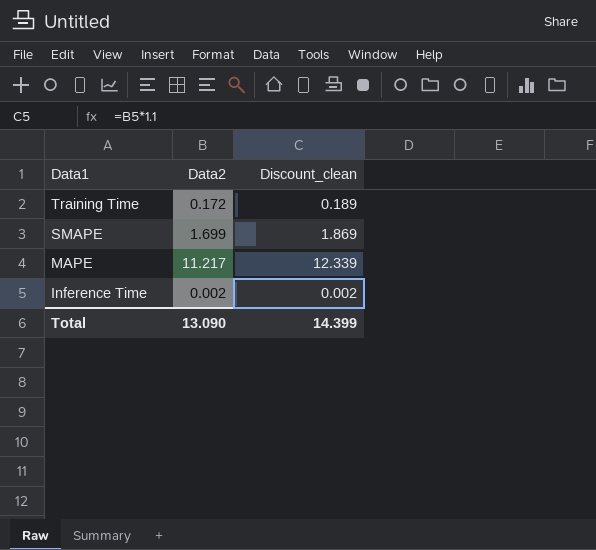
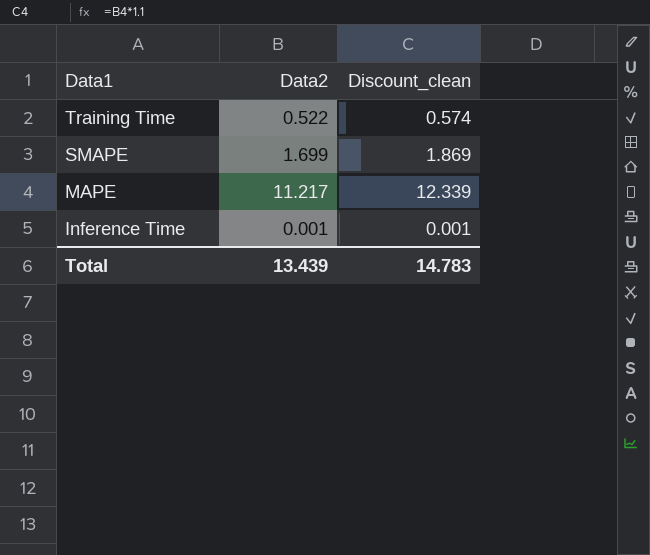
Training Time | Data2: 0.172 -> 0.522
Training Time | Discount_clean: 0.189 -> 0.574
Inference Time | Data2: 0.002 -> 0.001
Inference Time | Discount_clean: 0.002 -> 0.001
Total | Data2: 13.090 -> 13.439
Total | Discount_clean: 14.399 -> 14.783

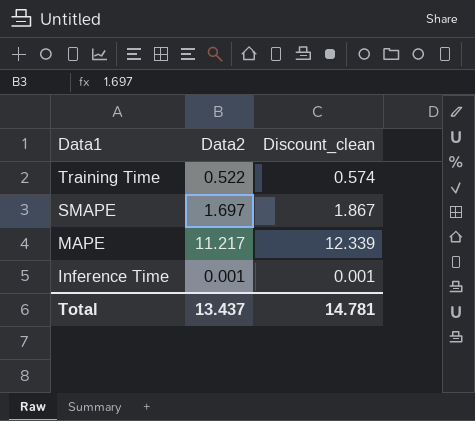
SMAPE | Data2: 1.699 -> 1.697
SMAPE | Discount_clean: 1.869 -> 1.867
Total | Data2: 13.439 -> 13.437
Total | Discount_clean: 14.783 -> 14.781

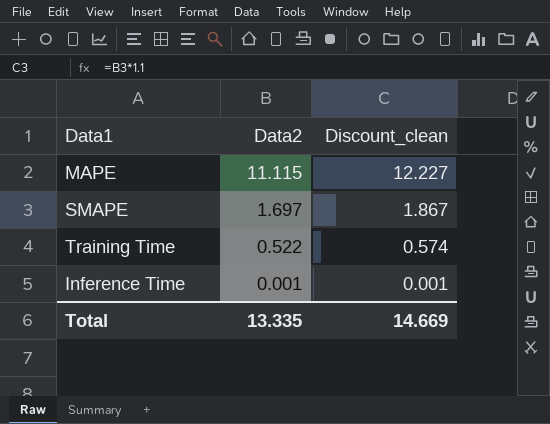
row order: Data1 descending -> Data2 descending
MAPE | Data2: 11.217 -> 11.115
MAPE | Discount_clean: 12.339 -> 12.227
Total | Data2: 13.437 -> 13.335
Total | Discount_clean: 14.781 -> 14.669

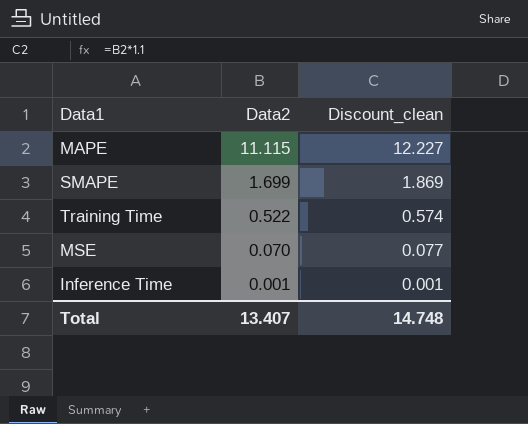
SMAPE | Data2: 1.697 -> 1.699
SMAPE | Discount_clean: 1.867 -> 1.869
row MSE: none -> 0.070 | 0.077
Total | Data2: 13.335 -> 13.407
Total | Discount_clean: 14.669 -> 14.748

